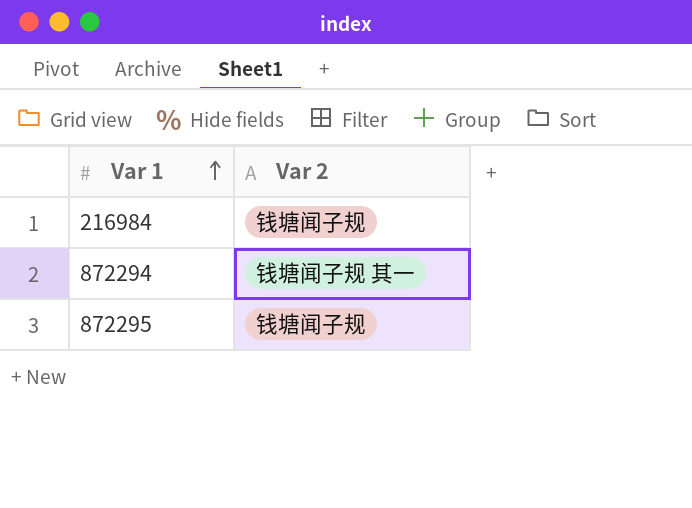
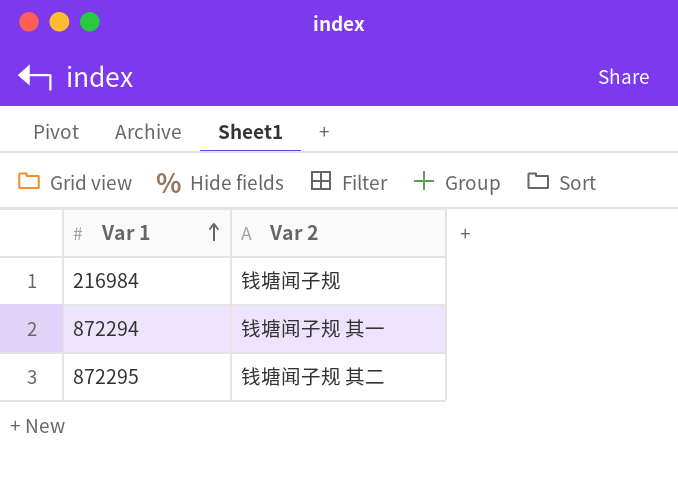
872295 | Var 2: 钱塘闻子规 -> 钱塘闻子规 其二

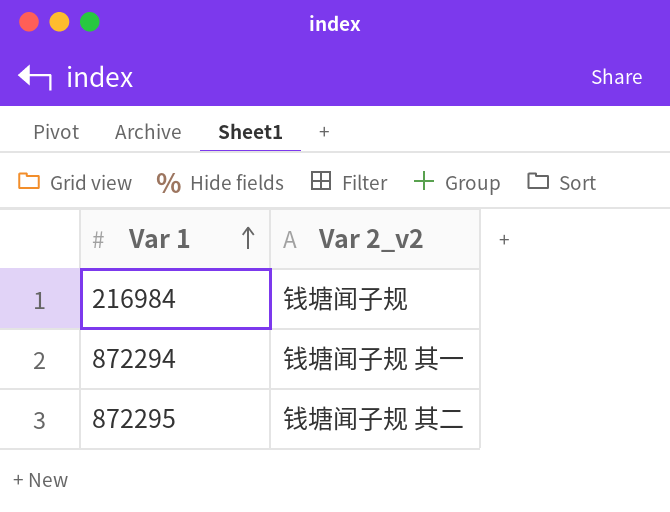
column name: Var 2 -> Var 2_v2

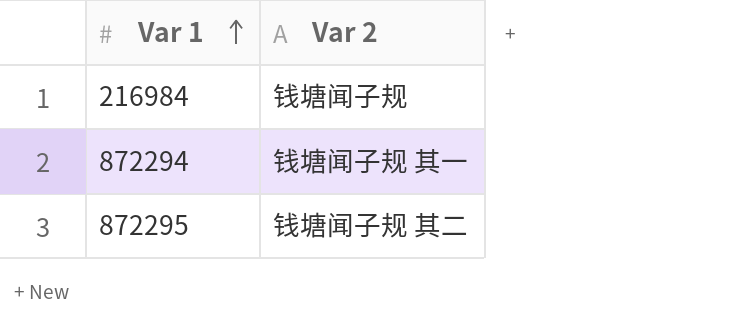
column name: Var 2_v2 -> Var 2

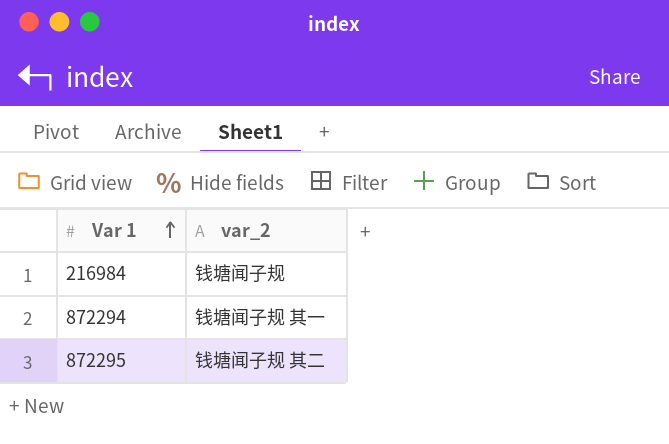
column name: Var 2 -> var_2

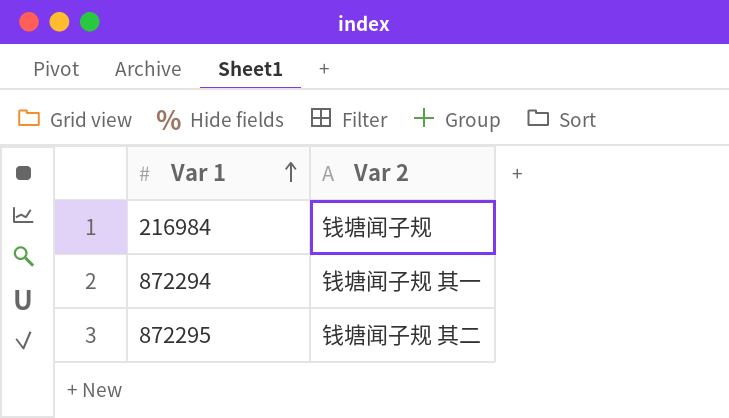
column name: var_2 -> Var 2

